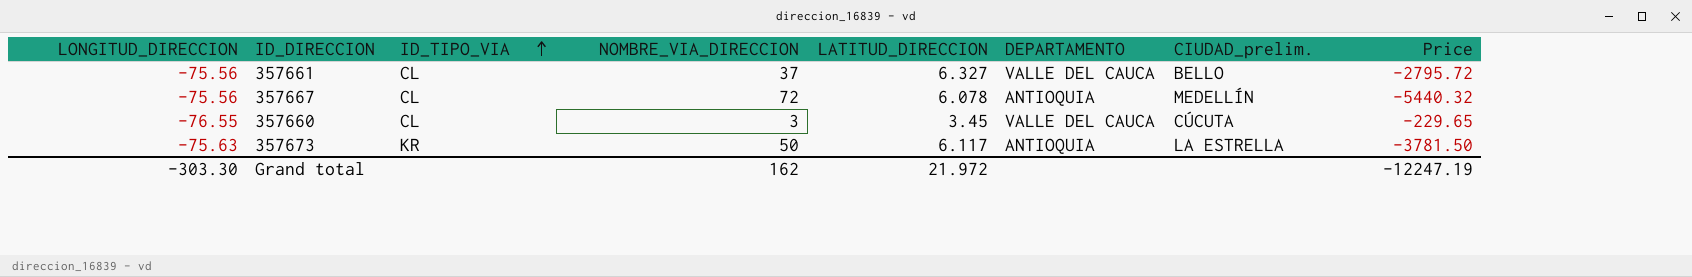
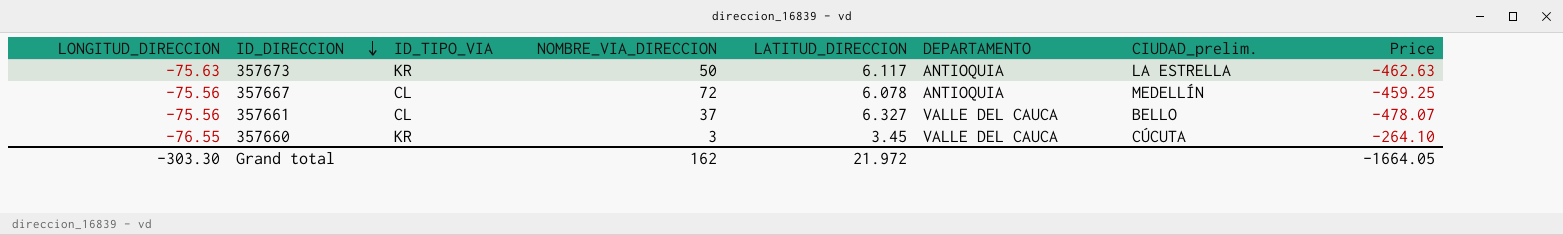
row order: ID_TIPO_VIA ascending -> ID_DIRECCION descending
column Price | formula: [LONGITUD_DIRECCION] * [NOMBRE_VIA_DIRECCION] -> [LONGITUD_DIRECCION] * [LATITUD_DIRECCION]
357660 | ID_TIPO_VIA: CL -> KR
Grand total | Price: -12247.19 -> -1664.05

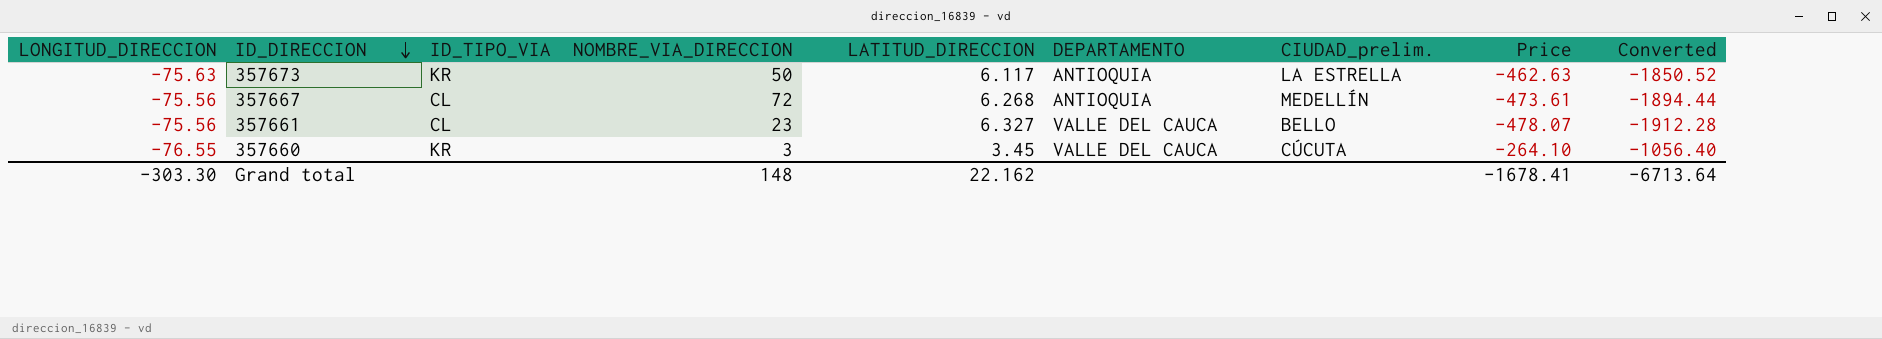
column Converted | formula: none -> [Price] * 4
357667 | LATITUD_DIRECCION: 6.078 -> 6.268
357667 | Price: -459.25 -> -473.61
357661 | NOMBRE_VIA_DIRECCION: 37 -> 23
Grand total | NOMBRE_VIA_DIRECCION: 162 -> 148
Grand total | LATITUD_DIRECCION: 21.972 -> 22.162
Grand total | Price: -1664.05 -> -1678.41

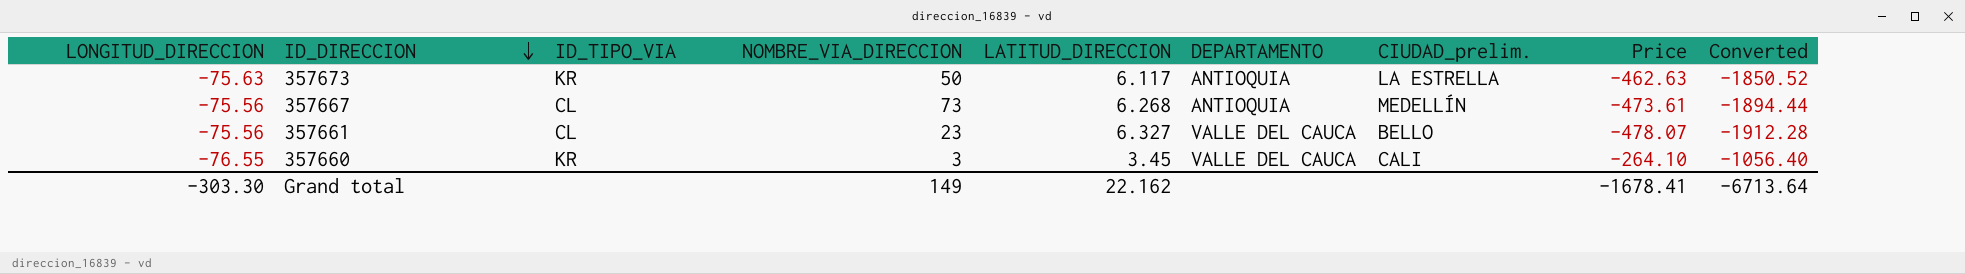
357667 | NOMBRE_VIA_DIRECCION: 72 -> 73
357660 | CIUDAD_prelim.: CÚCUTA -> CALI
Grand total | NOMBRE_VIA_DIRECCION: 148 -> 149

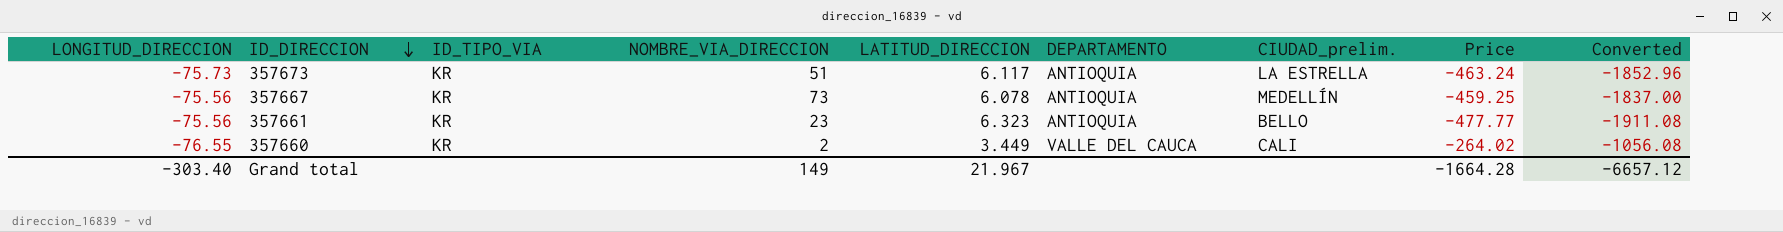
357673 | LONGITUD_DIRECCION: -75.63 -> -75.73
357673 | NOMBRE_VIA_DIRECCION: 50 -> 51
357673 | Price: -462.63 -> -463.24
357673 | Converted: -1850.52 -> -1852.96
357667 | ID_TIPO_VIA: CL -> KR
357667 | LATITUD_DIRECCION: 6.268 -> 6.078
357667 | Price: -473.61 -> -459.25
357667 | Converted: -1894.44 -> -1837.00
357661 | ID_TIPO_VIA: CL -> KR
357661 | LATITUD_DIRECCION: 6.327 -> 6.323
357661 | DEPARTAMENTO: VALLE DEL CAUCA -> ANTIOQUIA
357661 | Price: -478.07 -> -477.77
357661 | Converted: -1912.28 -> -1911.08
357660 | NOMBRE_VIA_DIRECCION: 3 -> 2
357660 | LATITUD_DIRECCION: 3.45 -> 3.449
357660 | Price: -264.10 -> -264.02
357660 | Converted: -1056.40 -> -1056.08
Grand total | LONGITUD_DIRECCION: -303.30 -> -303.40
Grand total | LATITUD_DIRECCION: 22.162 -> 21.967
Grand total | Price: -1678.41 -> -1664.28
Grand total | Converted: -6713.64 -> -6657.12

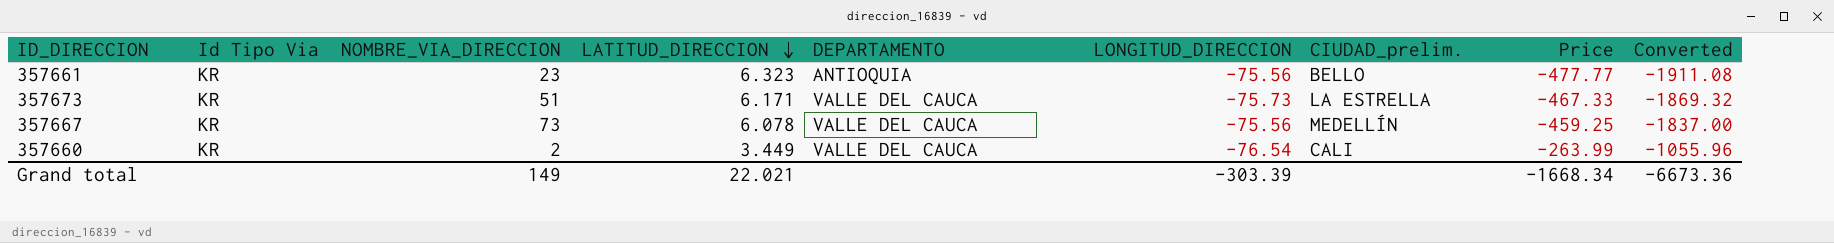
row order: ID_DIRECCION descending -> LATITUD_DIRECCION descending
column name: ID_TIPO_VIA -> Id Tipo Via
column LONGITUD_DIRECCION | position: 1 -> 6
357673 | LATITUD_DIRECCION: 6.117 -> 6.171
357673 | DEPARTAMENTO: ANTIOQUIA -> VALLE DEL CAUCA
357673 | Price: -463.24 -> -467.33
357673 | Converted: -1852.96 -> -1869.32
357667 | DEPARTAMENTO: ANTIOQUIA -> VALLE DEL CAUCA
357660 | LONGITUD_DIRECCION: -76.55 -> -76.54
357660 | Price: -264.02 -> -263.99
357660 | Converted: -1056.08 -> -1055.96
Grand total | LATITUD_DIRECCION: 21.967 -> 22.021
Grand total | LONGITUD_DIRECCION: -303.40 -> -303.39
Grand total | Price: -1664.28 -> -1668.34
Grand total | Converted: -6657.12 -> -6673.36

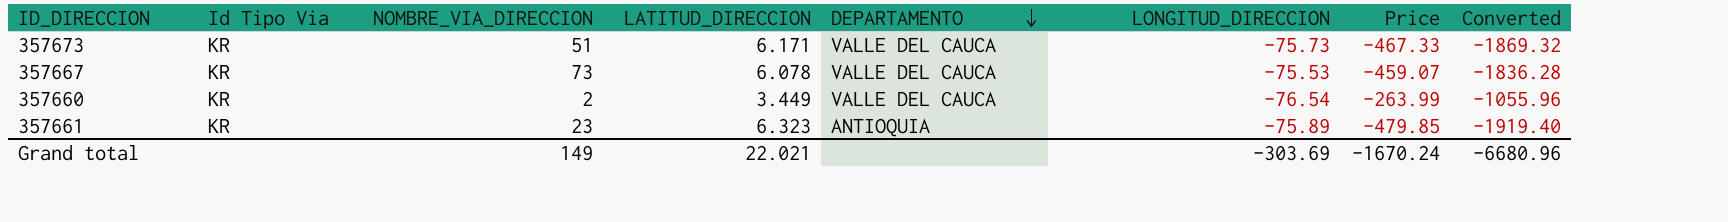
row order: LATITUD_DIRECCION descending -> DEPARTAMENTO descending
column CIUDAD_prelim. | position: 7 -> none
357667 | LONGITUD_DIRECCION: -75.56 -> -75.53
357667 | Price: -459.25 -> -459.07
357667 | Converted: -1837.00 -> -1836.28
357661 | LONGITUD_DIRECCION: -75.56 -> -75.89
357661 | Price: -477.77 -> -479.85
357661 | Converted: -1911.08 -> -1919.40
Grand total | LONGITUD_DIRECCION: -303.39 -> -303.69
Grand total | Price: -1668.34 -> -1670.24
Grand total | Converted: -6673.36 -> -6680.96

